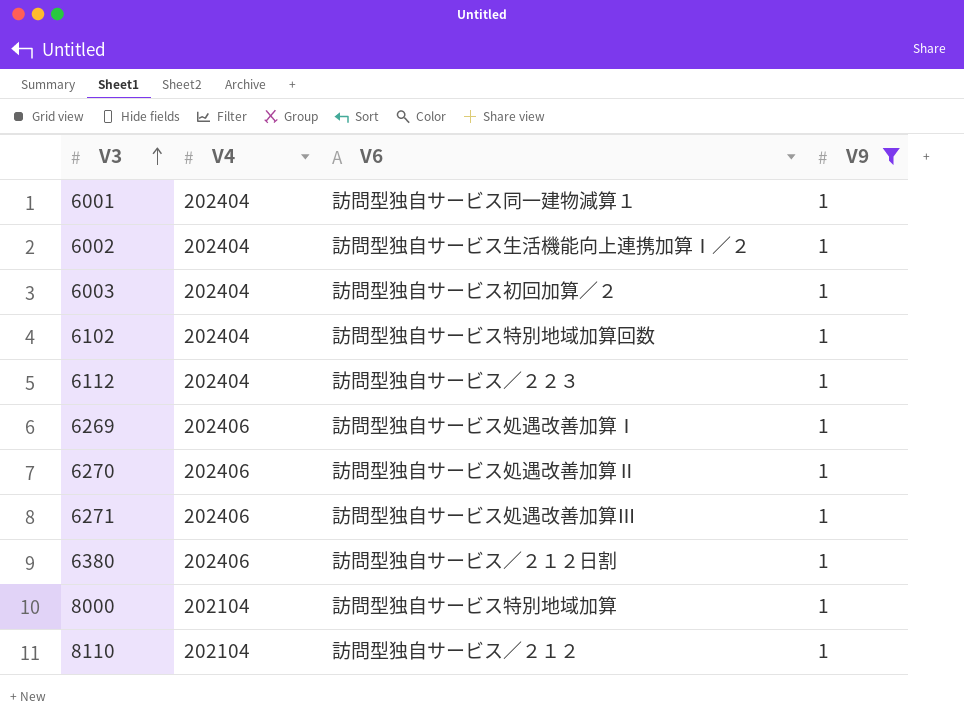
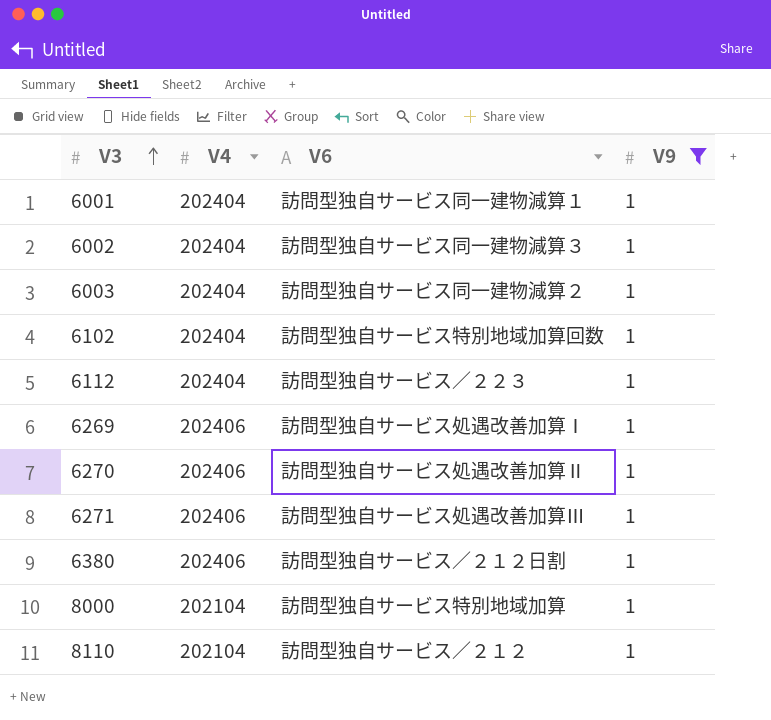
6002 | V6: 訪問型独自サービス生活機能向上連携加算Ⅰ／２ -> 訪問型独自サービス同一建物減算３
6003 | V6: 訪問型独自サービス初回加算／２ -> 訪問型独自サービス同一建物減算２

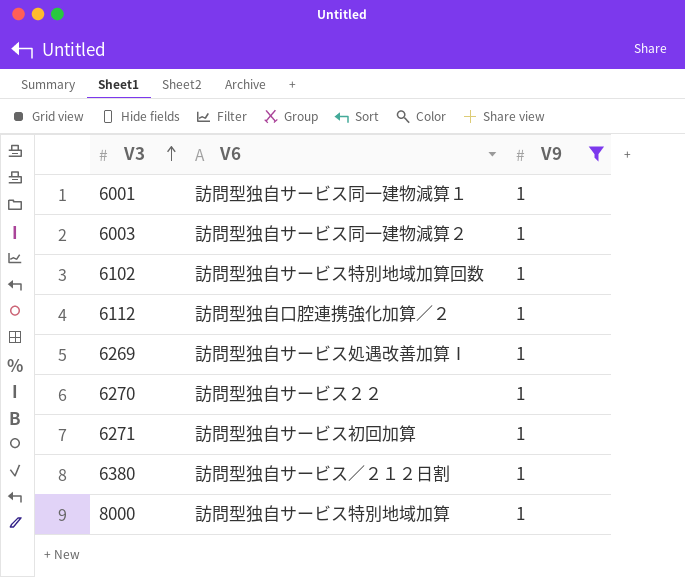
column V4 | position: 2 -> none
row 6002: 202404 | 訪問型独自サービス同一建物減算３ | 1 -> none
row 8110: 202104 | 訪問型独自サービス／２１２ | 1 -> none
6112 | V6: 訪問型独自サービス／２２３ -> 訪問型独自口腔連携強化加算／２
6270 | V6: 訪問型独自サービス処遇改善加算Ⅱ -> 訪問型独自サービス２２
6271 | V6: 訪問型独自サービス処遇改善加算Ⅲ -> 訪問型独自サービス初回加算

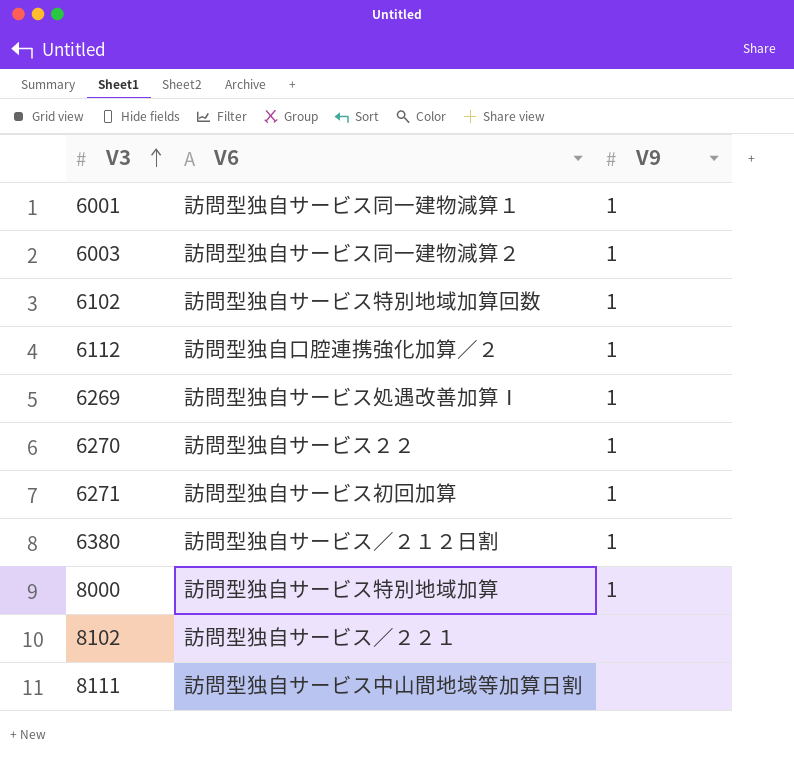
filter: V9 = 1 -> none

